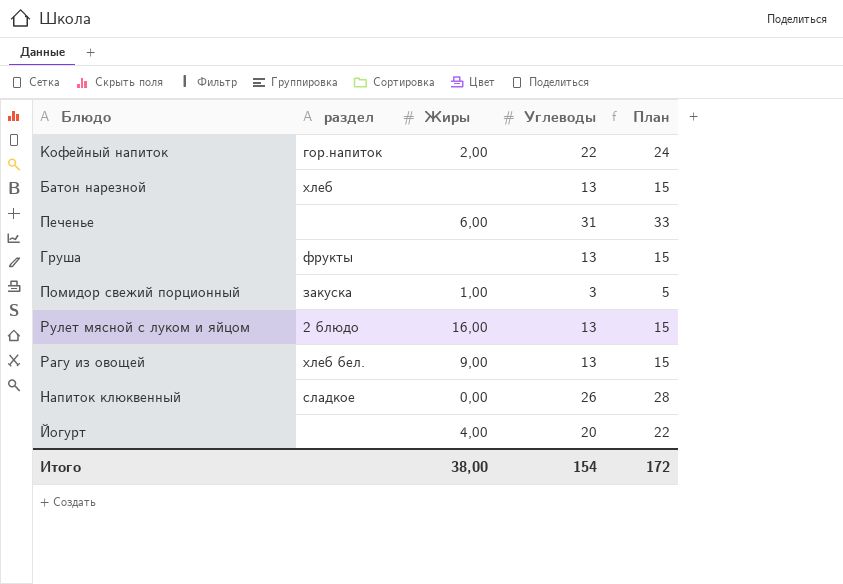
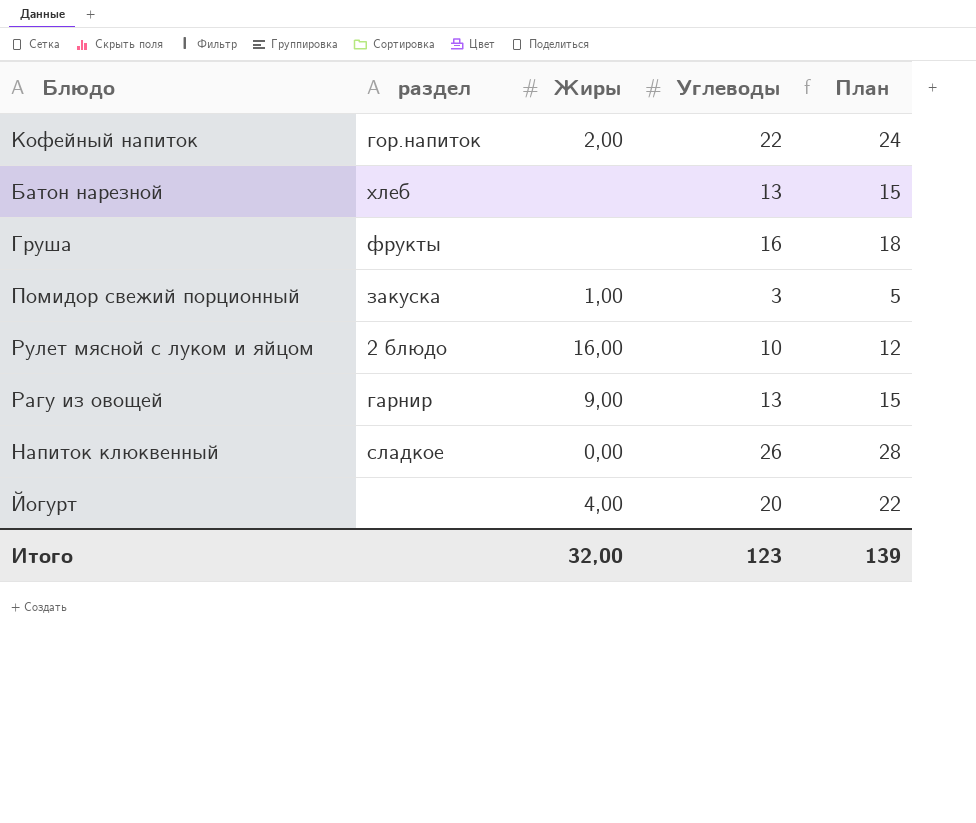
row Печенье: none | 6,00 | 31 | 33 -> none
Груша | Углеводы: 13 -> 16
Груша | План: 15 -> 18
Рулет мясной с луком и яйцом | Углеводы: 13 -> 10
Рулет мясной с луком и яйцом | План: 15 -> 12
Рагу из овощей | раздел: хлеб бел. -> гарнир
Итого | Жиры: 38,00 -> 32,00
Итого | Углеводы: 154 -> 123
Итого | План: 172 -> 139

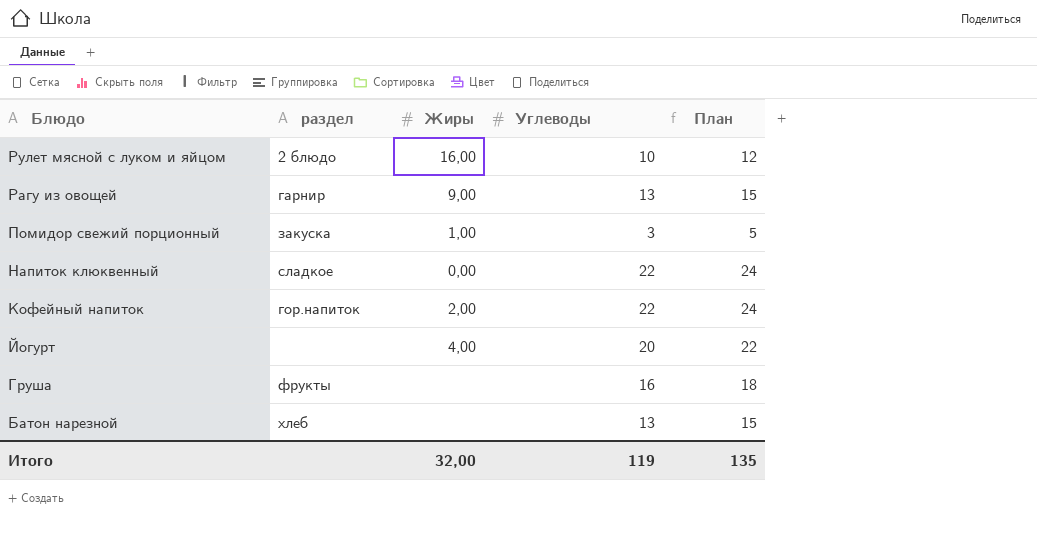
row order: none -> Блюдо descending
Напиток клюквенный | Углеводы: 26 -> 22
Напиток клюквенный | План: 28 -> 24
Итого | Углеводы: 123 -> 119
Итого | План: 139 -> 135

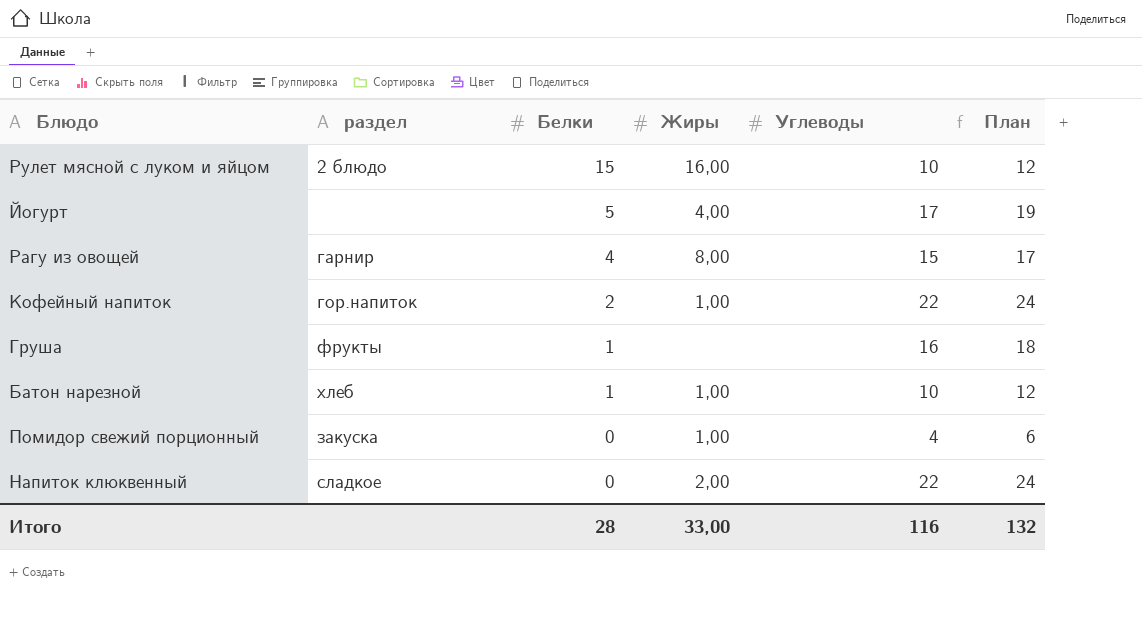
row order: Блюдо descending -> Белки descending
column Белки | position: none -> 3
Йогурт | Углеводы: 20 -> 17
Йогурт | План: 22 -> 19
Рагу из овощей | Жиры: 9,00 -> 8,00
Рагу из овощей | Углеводы: 13 -> 15
Рагу из овощей | План: 15 -> 17
Кофейный напиток | Жиры: 2,00 -> 1,00
Батон нарезной | Жиры: none -> 1,00
Батон нарезной | Углеводы: 13 -> 10
Батон нарезной | План: 15 -> 12
Помидор свежий порционный | Углеводы: 3 -> 4
Помидор свежий порционный | План: 5 -> 6
Напиток клюквенный | Жиры: 0,00 -> 2,00
Итого | Жиры: 32,00 -> 33,00
Итого | Углеводы: 119 -> 116
Итого | План: 135 -> 132

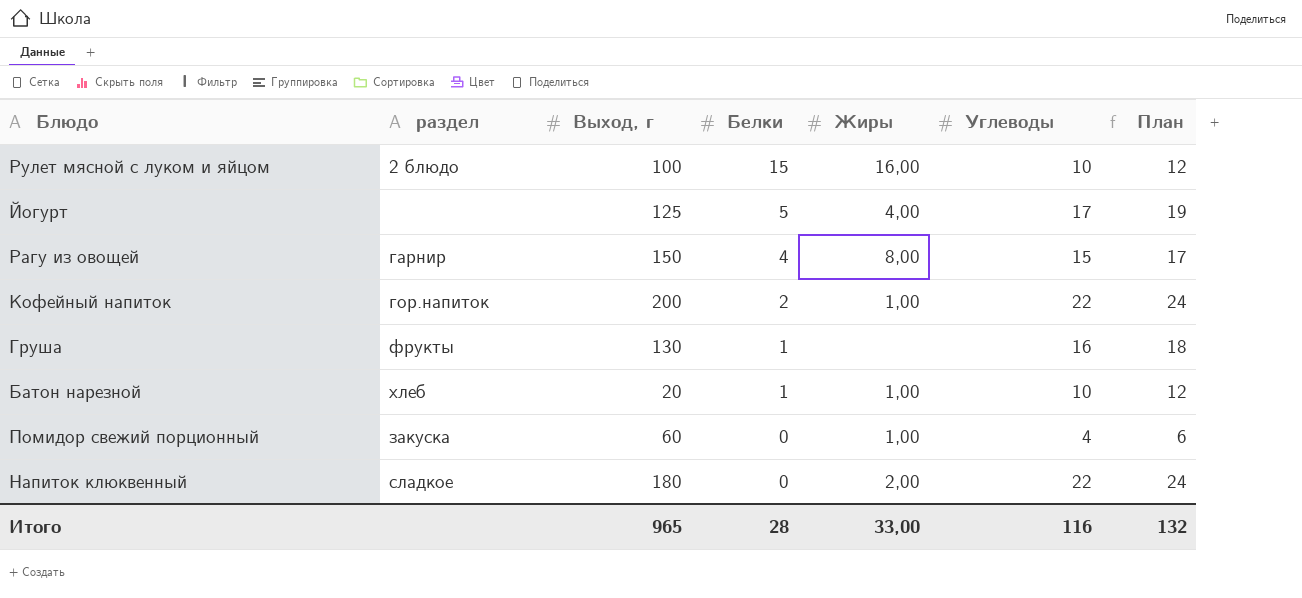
column Выход, г | position: none -> 3

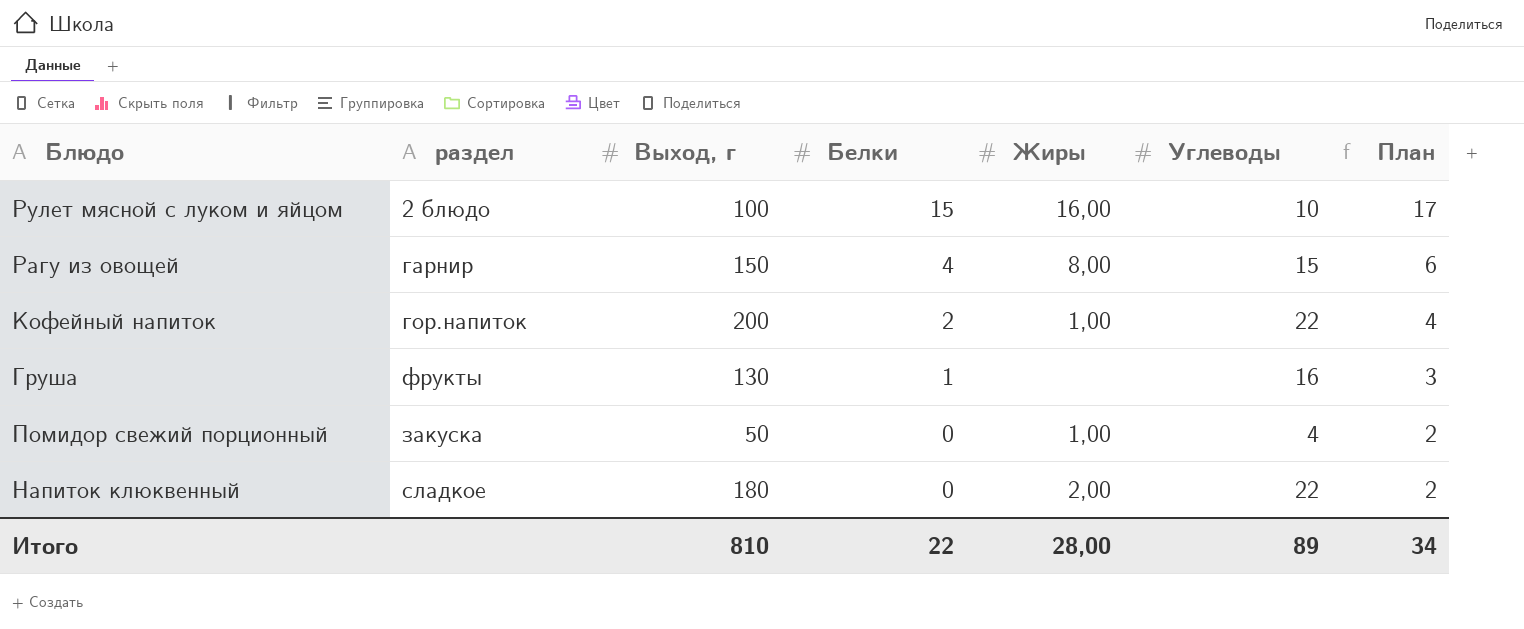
column План | formula: [Углеводы] + 2 -> [Белки] + 2
row Йогурт: none | 125 | 5 | 4,00 | 17 | 19 -> none
row Батон нарезной: хлеб | 20 | 1 | 1,00 | 10 | 12 -> none
Помидор свежий порционный | Выход, г: 60 -> 50
Итого | Выход, г: 965 -> 810
Итого | Белки: 28 -> 22
Итого | Жиры: 33,00 -> 28,00
Итого | Углеводы: 116 -> 89
Итого | План: 132 -> 34

